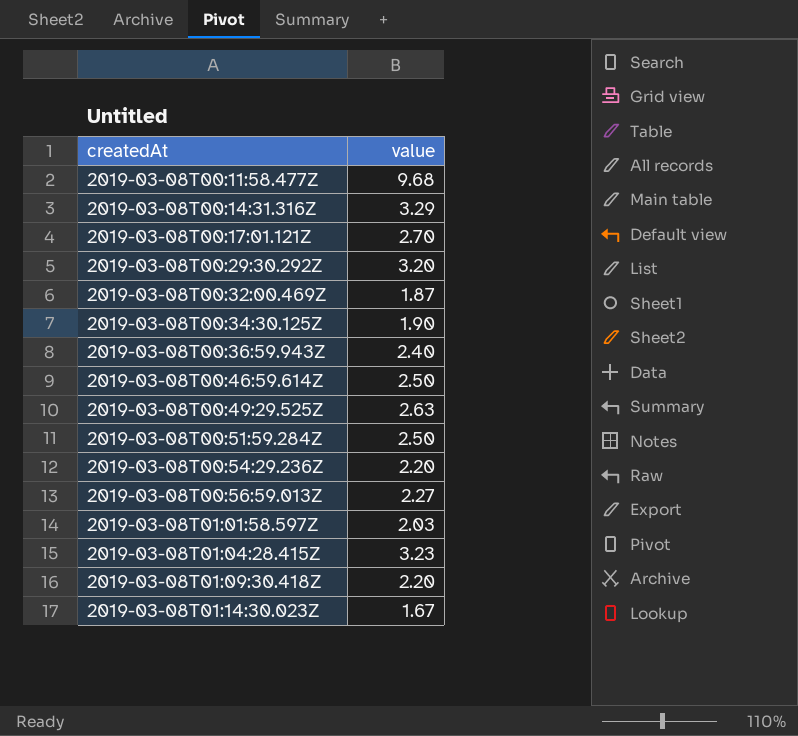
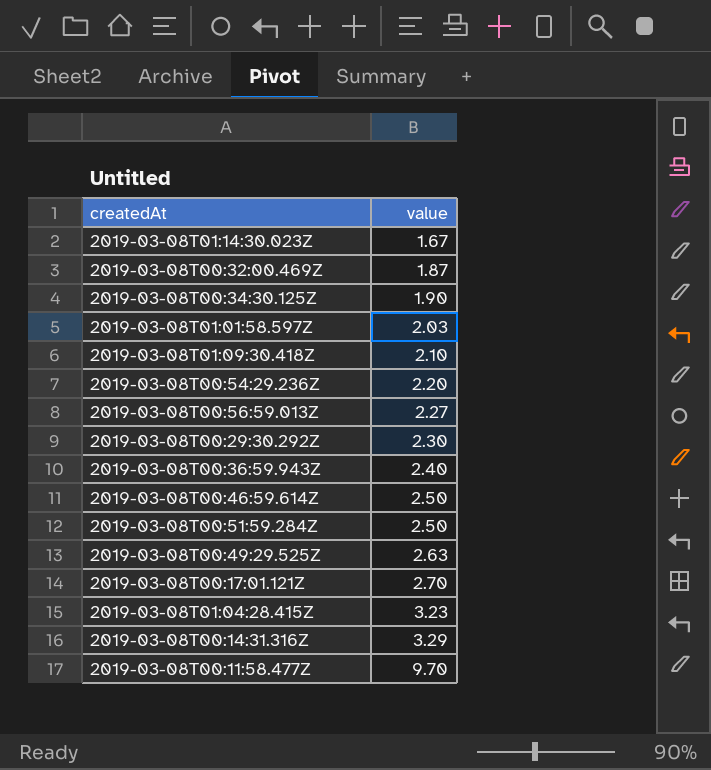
row order: createdAt ascending -> value ascending
2019-03-08T01:09:30.418Z | value: 2.20 -> 2.10
2019-03-08T00:29:30.292Z | value: 3.20 -> 2.30
2019-03-08T00:11:58.477Z | value: 9.68 -> 9.70

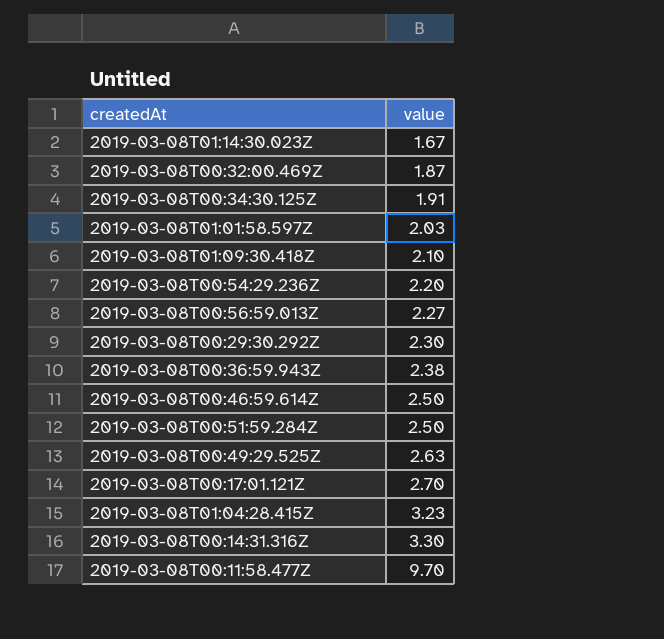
2019-03-08T00:34:30.125Z | value: 1.90 -> 1.91
2019-03-08T00:36:59.943Z | value: 2.40 -> 2.38
2019-03-08T00:14:31.316Z | value: 3.29 -> 3.30

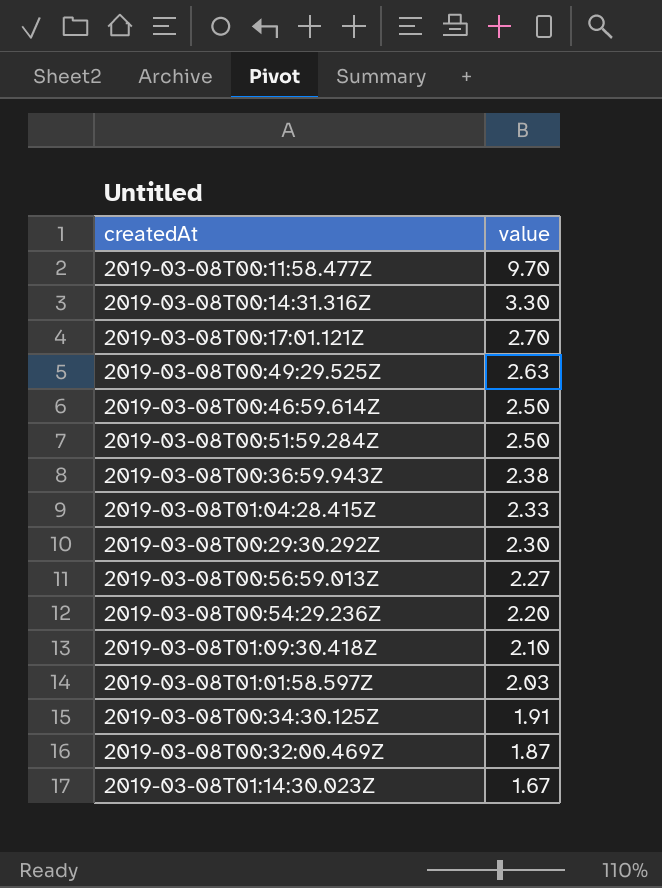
row order: value ascending -> value descending
2019-03-08T01:04:28.415Z | value: 3.23 -> 2.33

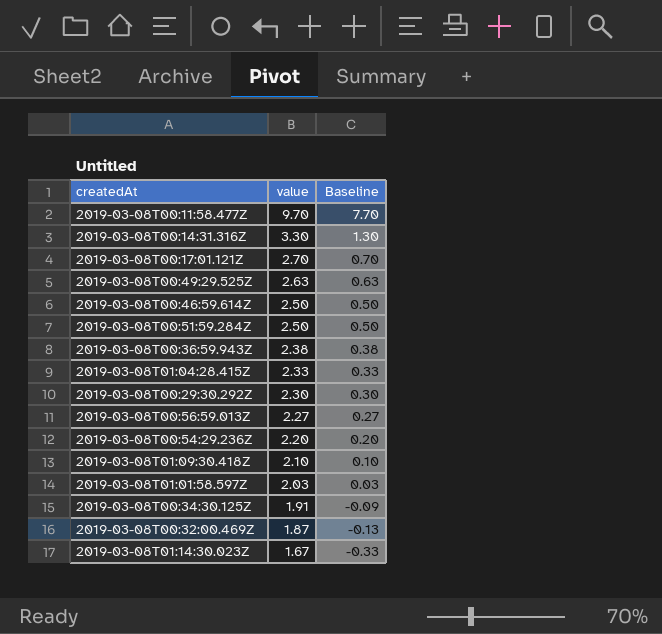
column Baseline | formula: none -> [value] - 2

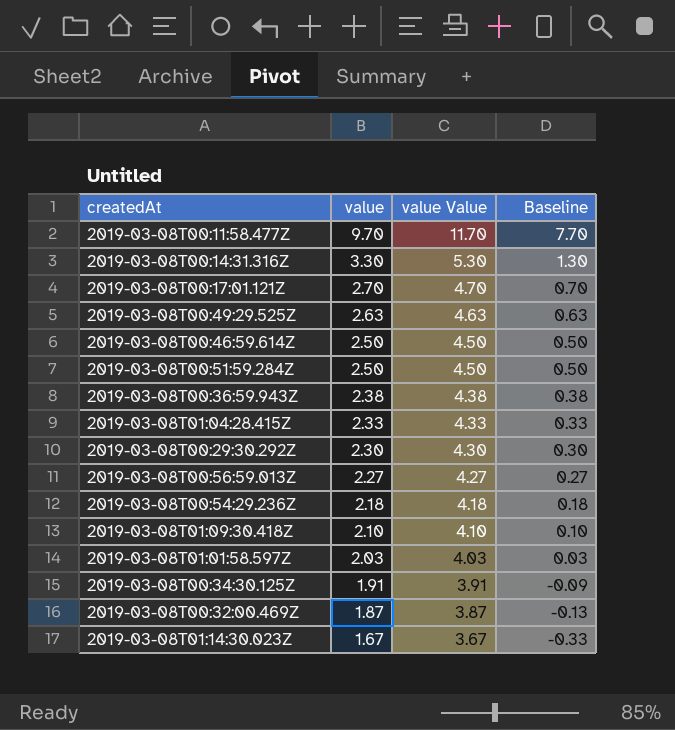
column value Value | formula: none -> [value] + 2
2019-03-08T00:54:29.236Z | value: 2.20 -> 2.18
2019-03-08T00:54:29.236Z | Baseline: 0.20 -> 0.18

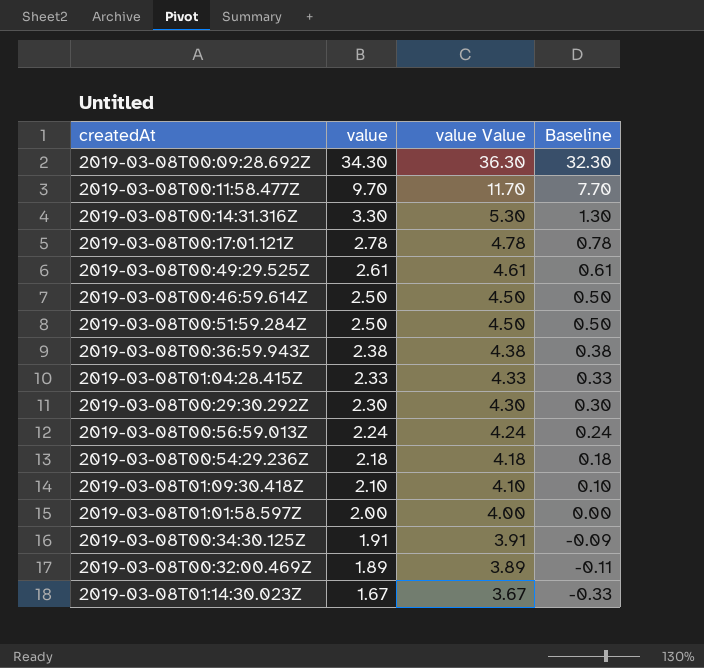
row 2019-03-08T00:09:28.692Z: none -> 34.30 | 36.30 | 32.30
2019-03-08T00:17:01.121Z | value: 2.70 -> 2.78
2019-03-08T00:17:01.121Z | value Value: 4.70 -> 4.78
2019-03-08T00:17:01.121Z | Baseline: 0.70 -> 0.78
2019-03-08T00:49:29.525Z | value: 2.63 -> 2.61
2019-03-08T00:49:29.525Z | value Value: 4.63 -> 4.61
2019-03-08T00:49:29.525Z | Baseline: 0.63 -> 0.61
2019-03-08T00:56:59.013Z | value: 2.27 -> 2.24
2019-03-08T00:56:59.013Z | value Value: 4.27 -> 4.24
2019-03-08T00:56:59.013Z | Baseline: 0.27 -> 0.24
2019-03-08T01:01:58.597Z | value: 2.03 -> 2.00
2019-03-08T01:01:58.597Z | value Value: 4.03 -> 4.00
2019-03-08T01:01:58.597Z | Baseline: 0.03 -> 0.00
2019-03-08T00:32:00.469Z | value: 1.87 -> 1.89
2019-03-08T00:32:00.469Z | value Value: 3.87 -> 3.89
2019-03-08T00:32:00.469Z | Baseline: -0.13 -> -0.11

